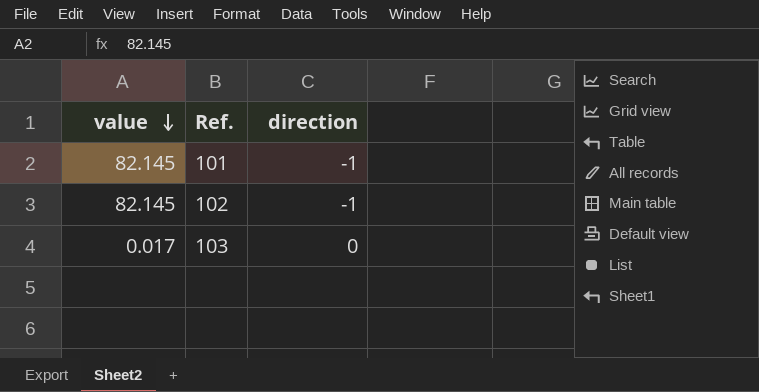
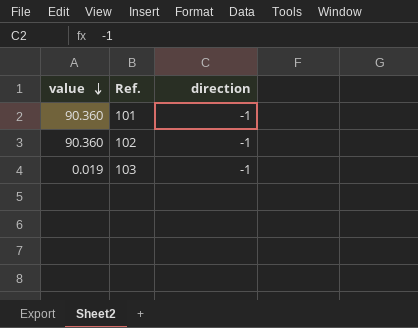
101 | value: 82.145 -> 90.360
102 | value: 82.145 -> 90.360
103 | value: 0.017 -> 0.019
103 | direction: 0 -> -1

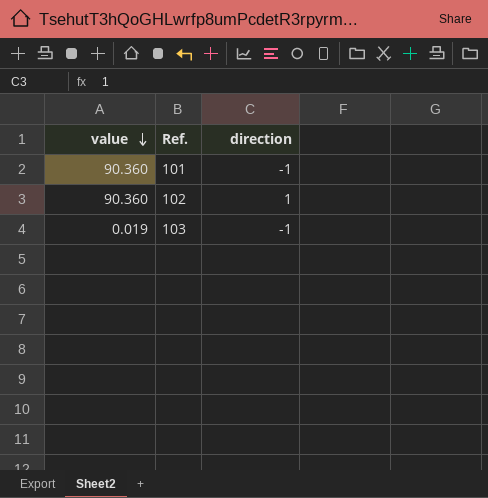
102 | direction: -1 -> 1

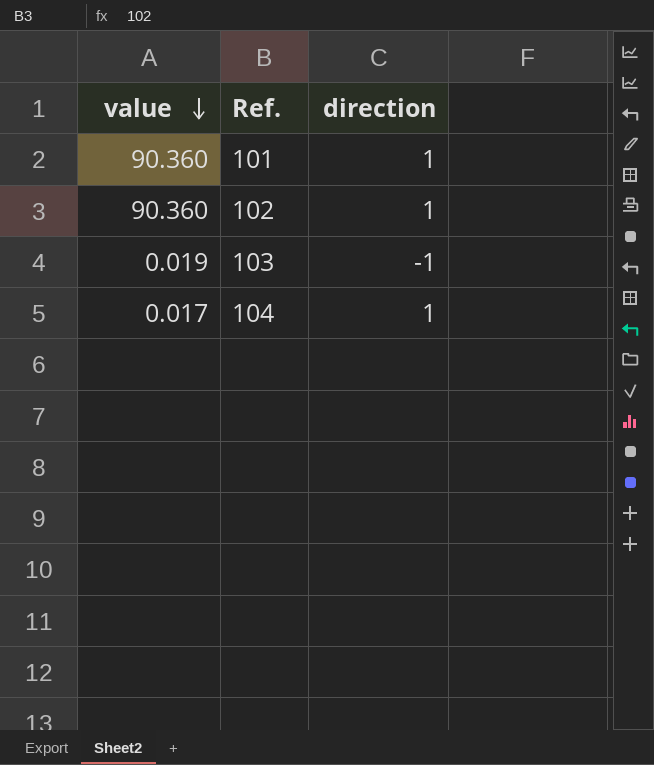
101 | direction: -1 -> 1
row 104: none -> 0.017 | 1

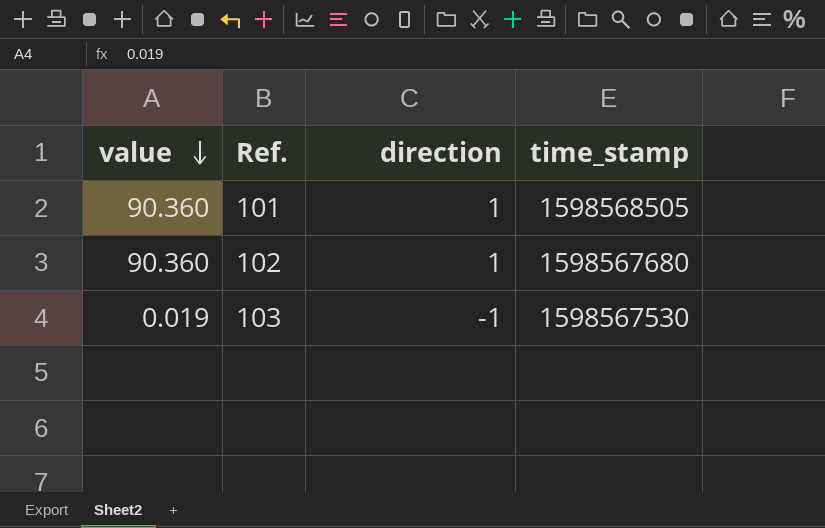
column time_stamp | position: none -> 4
row 104: 0.017 | 1 -> none

